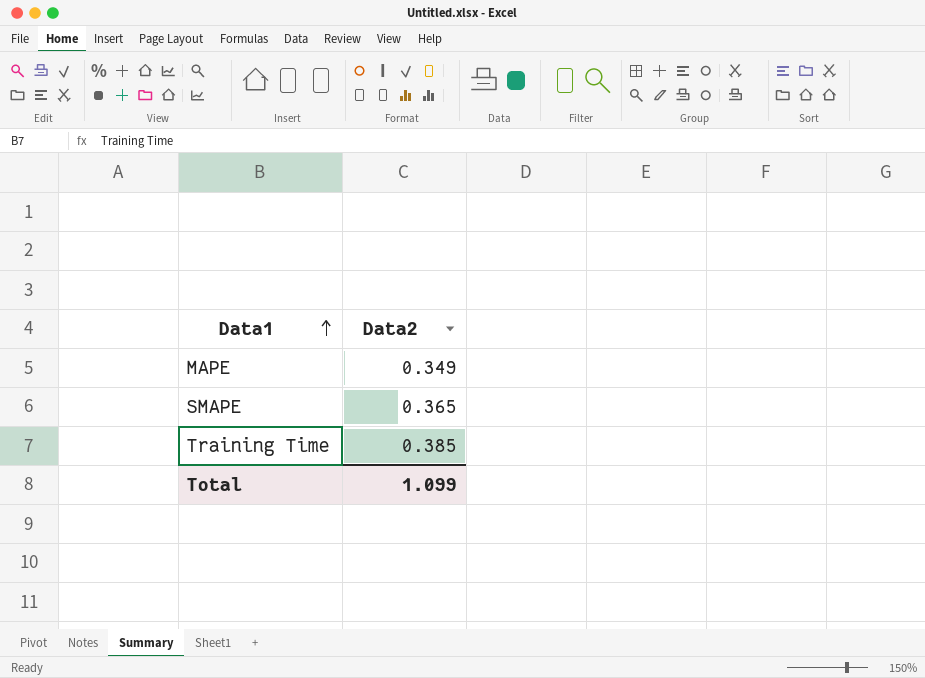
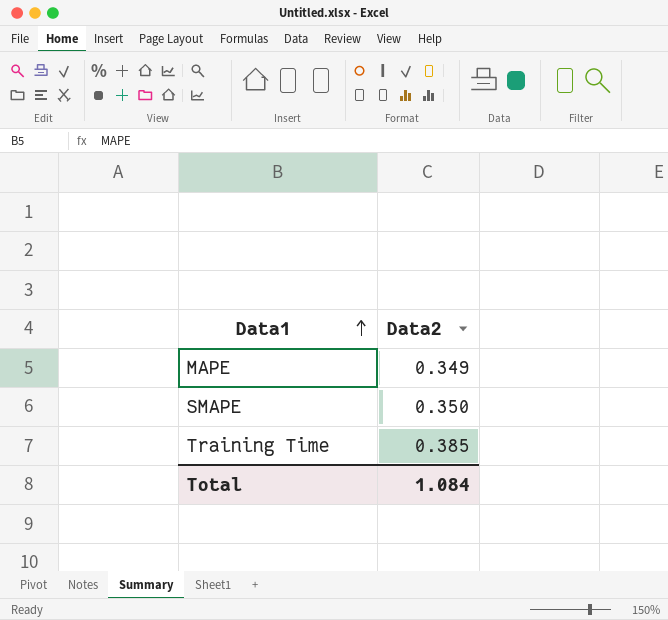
SMAPE | Data2: 0.365 -> 0.350
Total | Data2: 1.099 -> 1.084

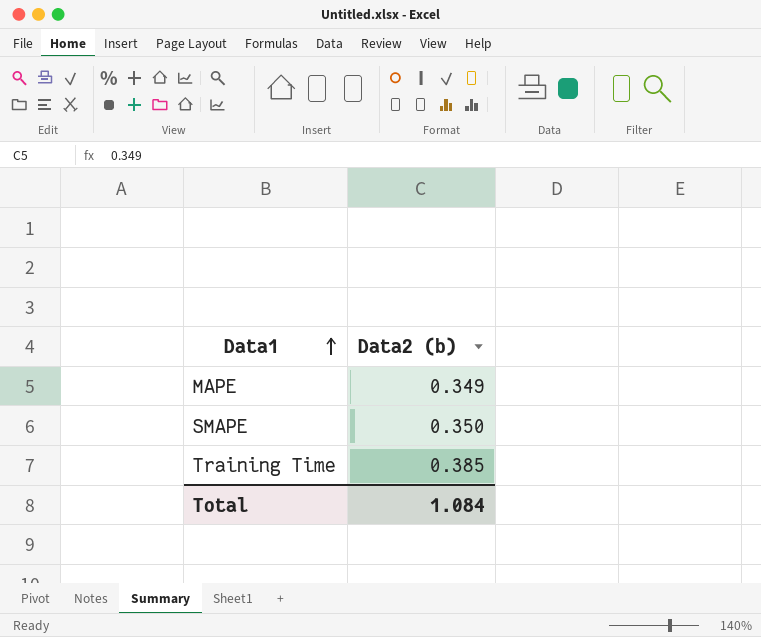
column name: Data2 -> Data2 (b)

